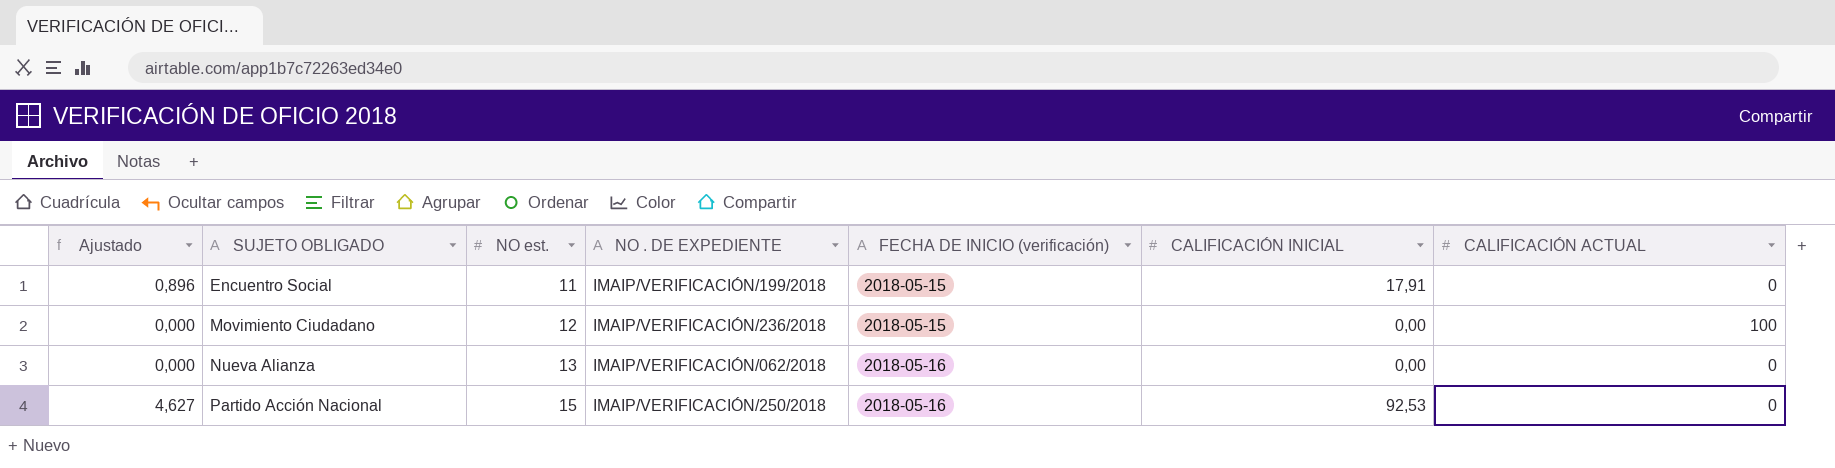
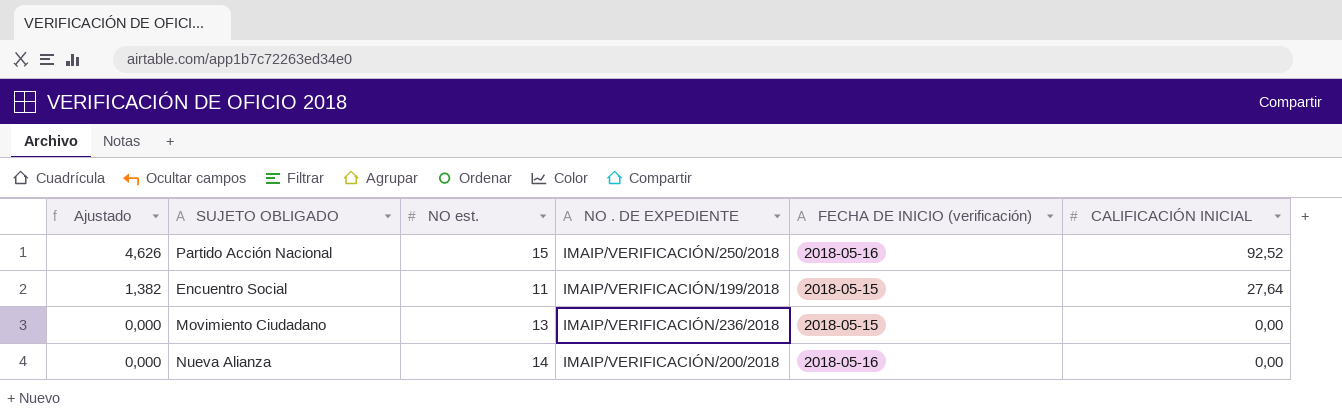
row order: SUJETO OBLIGADO ascending -> Ajustado descending
column CALIFICACIÓN ACTUAL | position: 7 -> none
Partido Acción Nacional | Ajustado: 4,627 -> 4,626
Partido Acción Nacional | CALIFICACIÓN INICIAL: 92,53 -> 92,52
Encuentro Social | Ajustado: 0,896 -> 1,382
Encuentro Social | CALIFICACIÓN INICIAL: 17,91 -> 27,64
Movimiento Ciudadano | NO est.: 12 -> 13
Nueva Alianza | NO est.: 13 -> 14
Nueva Alianza | NO . DE EXPEDIENTE: IMAIP/VERIFICACIÓN/062/2018 -> IMAIP/VERIFICACIÓN/200/2018

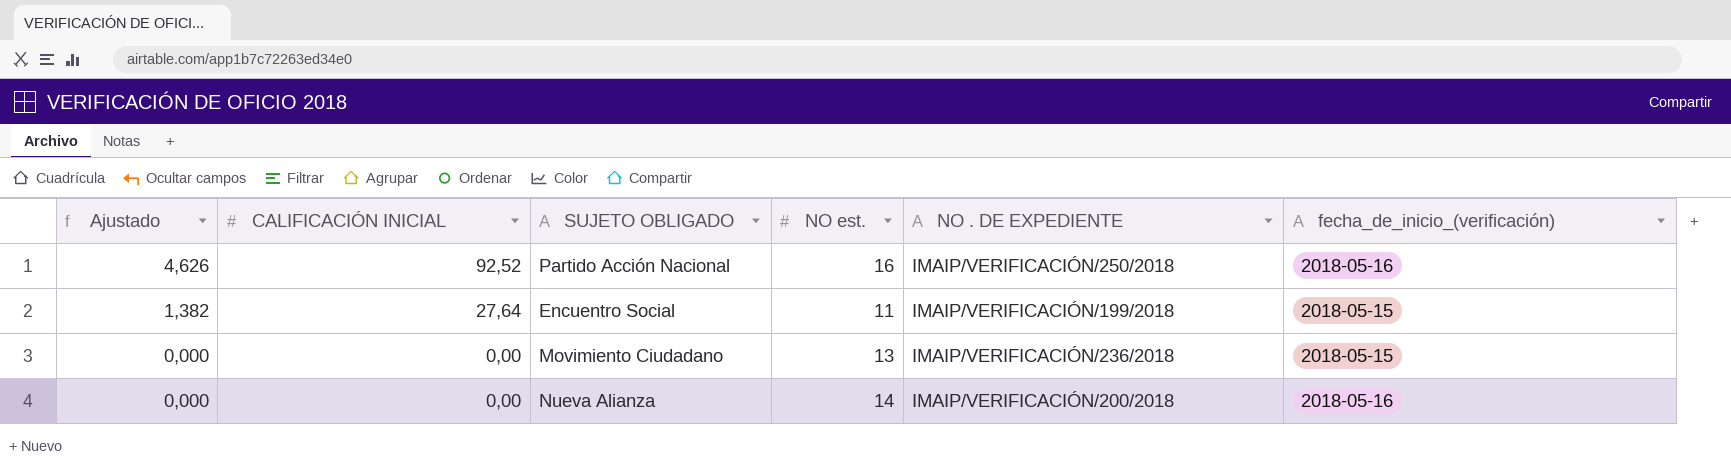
column CALIFICACIÓN INICIAL | position: 6 -> 2
column name: FECHA DE INICIO (verificación) -> fecha_de_inicio_(verificación)
Partido Acción Nacional | NO est.: 15 -> 16

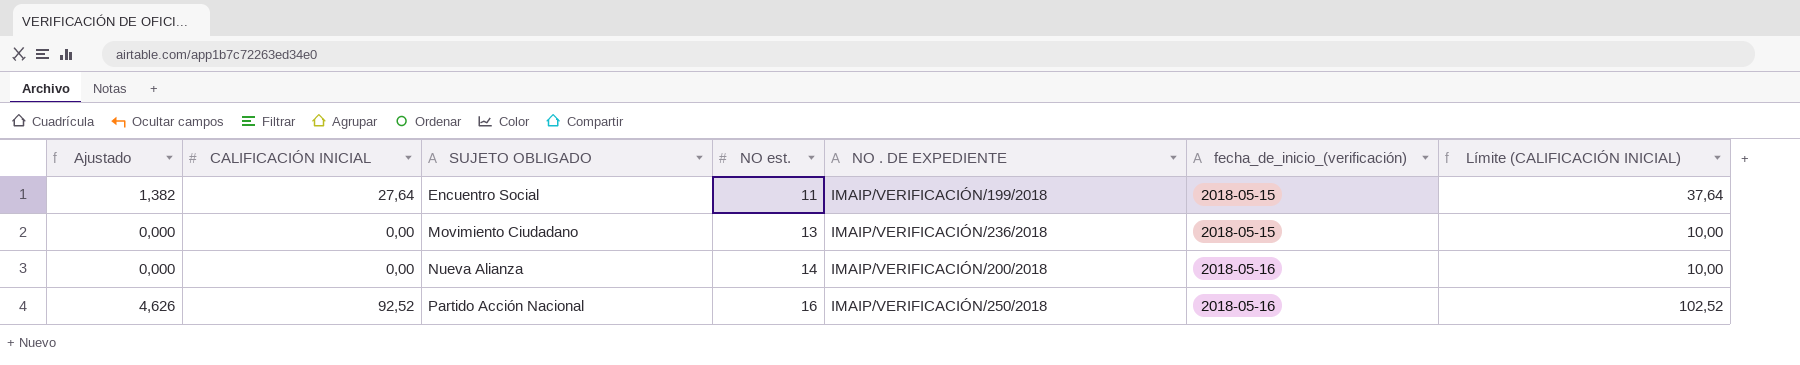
row order: Ajustado descending -> SUJETO OBLIGADO ascending
column Límite (CALIFICACIÓN INICIAL) | formula: none -> [CALIFICACIÓN INICIAL] + 10

